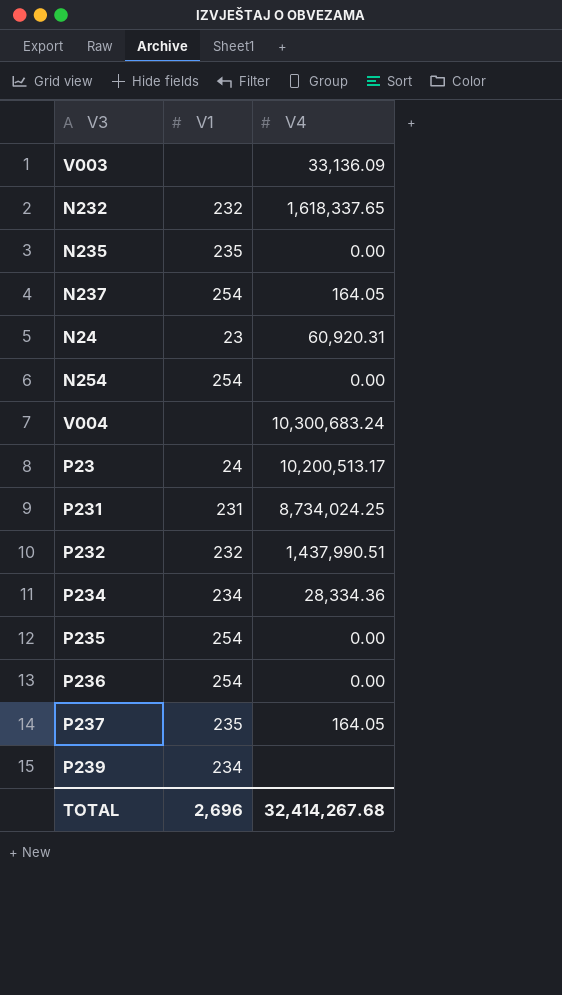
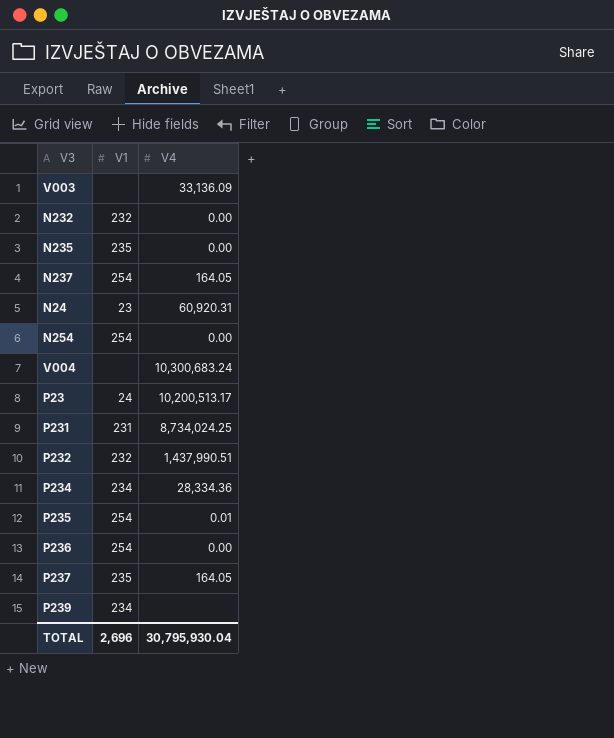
N232 | V4: 1,618,337.65 -> 0.00
P235 | V4: 0.00 -> 0.01
TOTAL | V4: 32,414,267.68 -> 30,795,930.04

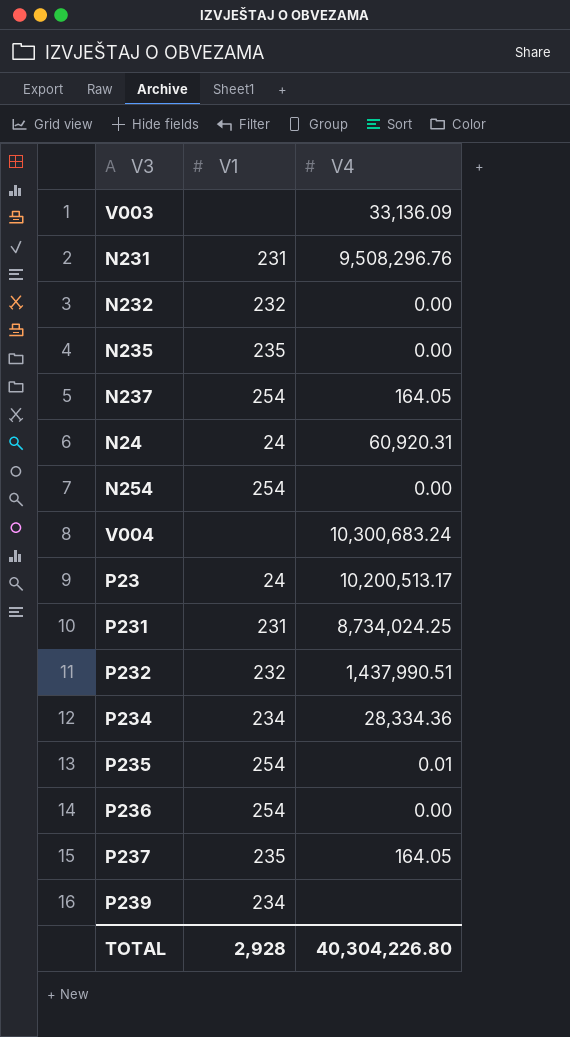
row N231: none -> 231 | 9,508,296.76
N24 | V1: 23 -> 24
TOTAL | V1: 2,696 -> 2,928
TOTAL | V4: 30,795,930.04 -> 40,304,226.80

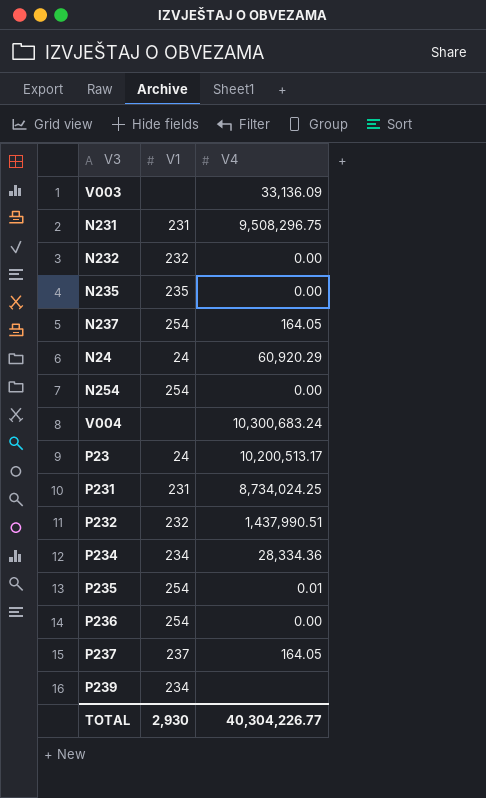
N231 | V4: 9,508,296.76 -> 9,508,296.75
N24 | V4: 60,920.31 -> 60,920.29
P237 | V1: 235 -> 237
TOTAL | V1: 2,928 -> 2,930
TOTAL | V4: 40,304,226.80 -> 40,304,226.77

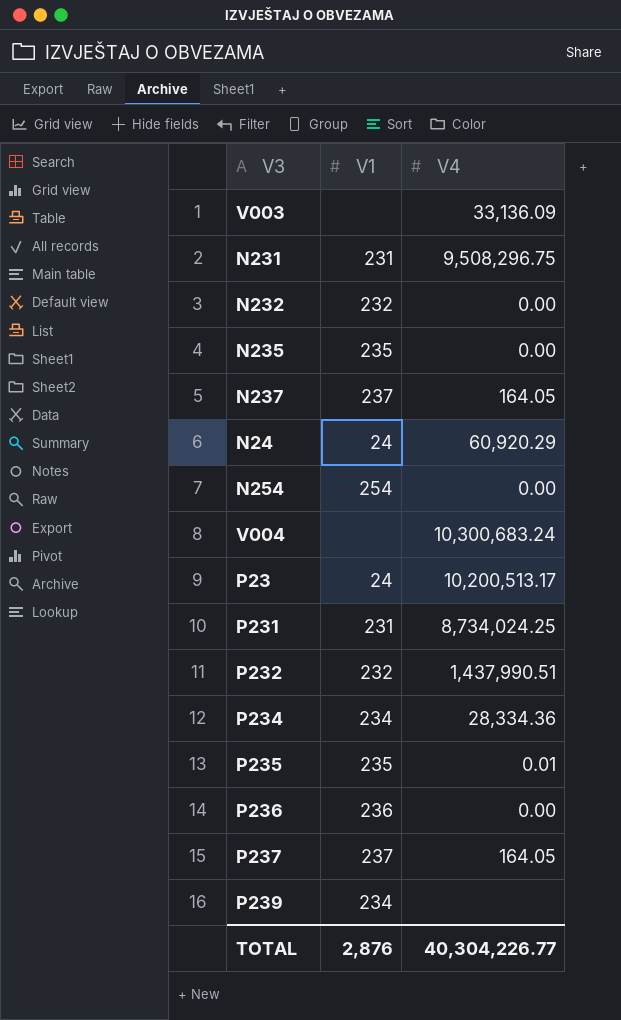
N237 | V1: 254 -> 237
P235 | V1: 254 -> 235
P236 | V1: 254 -> 236
TOTAL | V1: 2,930 -> 2,876

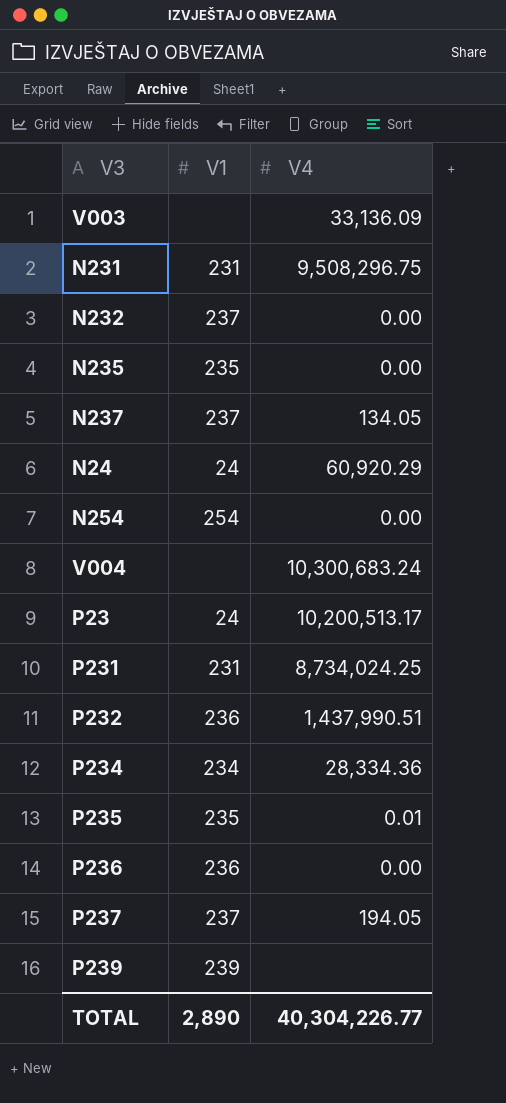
N232 | V1: 232 -> 237
N237 | V4: 164.05 -> 134.05
P232 | V1: 232 -> 236
P237 | V4: 164.05 -> 194.05
P239 | V1: 234 -> 239
TOTAL | V1: 2,876 -> 2,890

